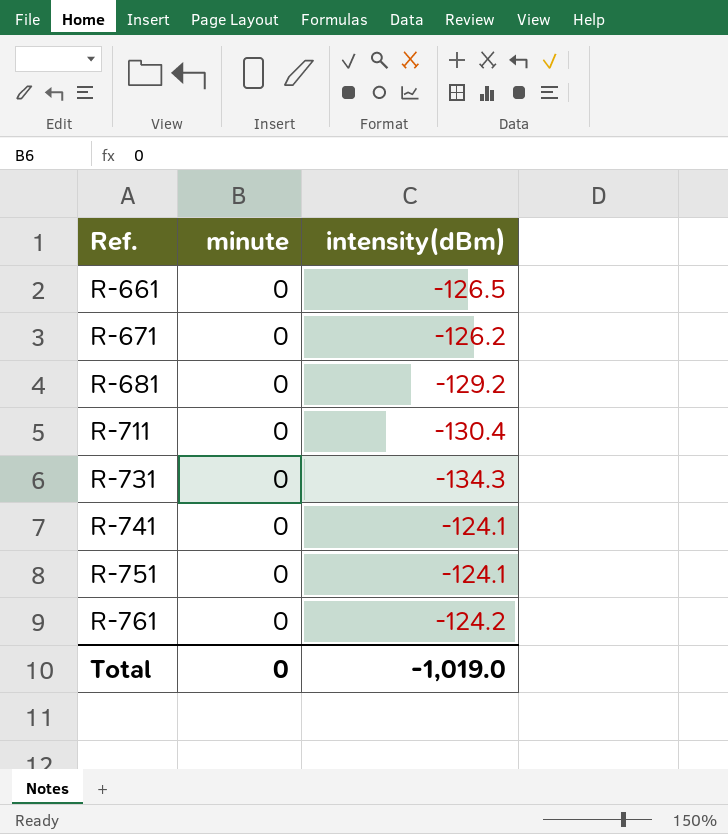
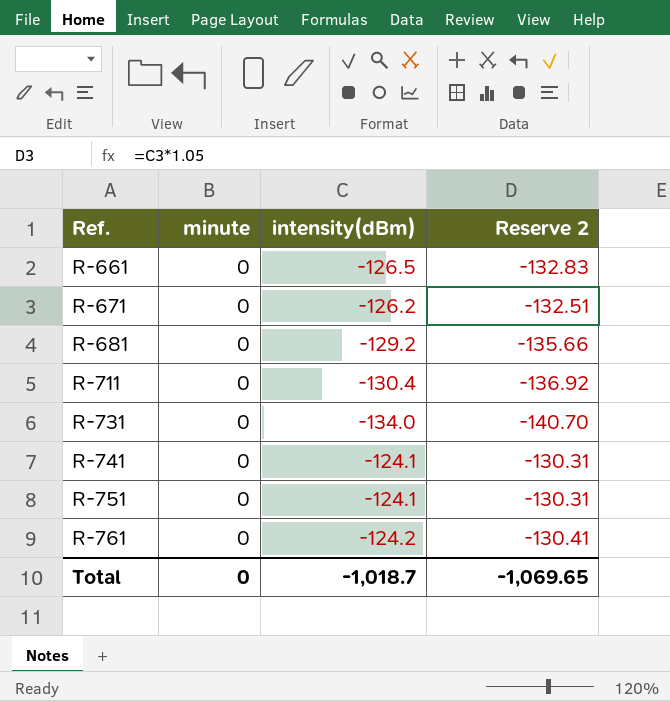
column Reserve 2 | formula: none -> [intensity(dBm)] * 1.05
R-731 | intensity(dBm): -134.3 -> -134.0
Total | intensity(dBm): -1,019.0 -> -1,018.7

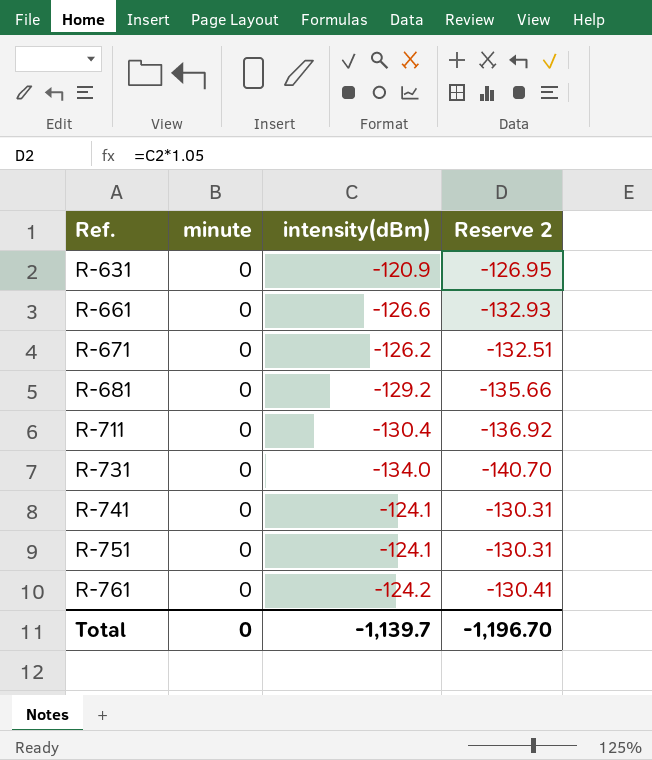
row R-631: none -> 0 | -120.9 | -126.95
R-661 | intensity(dBm): -126.5 -> -126.6
R-661 | Reserve 2: -132.83 -> -132.93
Total | intensity(dBm): -1,018.7 -> -1,139.7
Total | Reserve 2: -1,069.65 -> -1,196.70

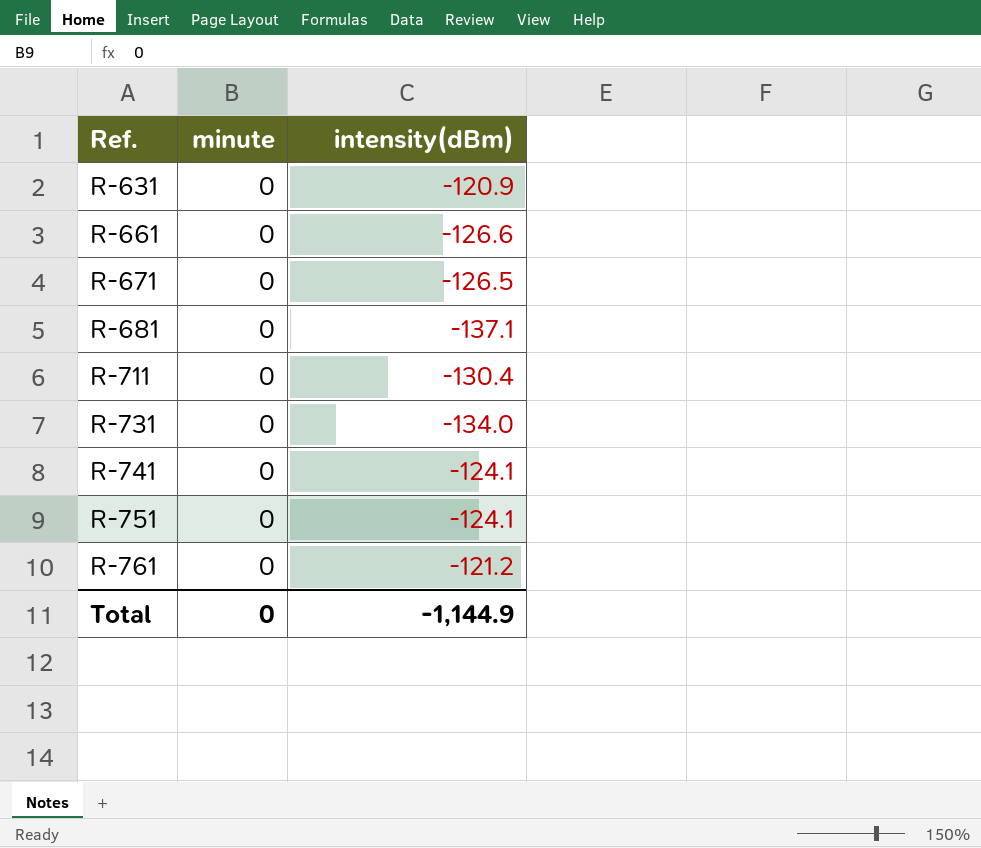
column Reserve 2 | formula: [intensity(dBm)] * 1.05 -> none
R-671 | intensity(dBm): -126.2 -> -126.5
R-681 | intensity(dBm): -129.2 -> -137.1
R-761 | intensity(dBm): -124.2 -> -121.2
Total | intensity(dBm): -1,139.7 -> -1,144.9

